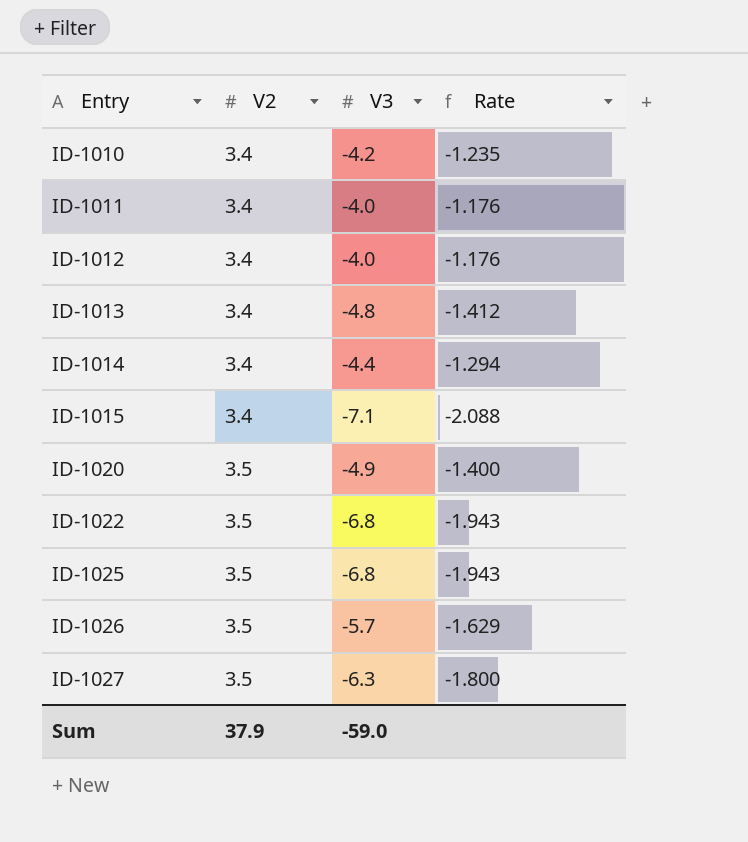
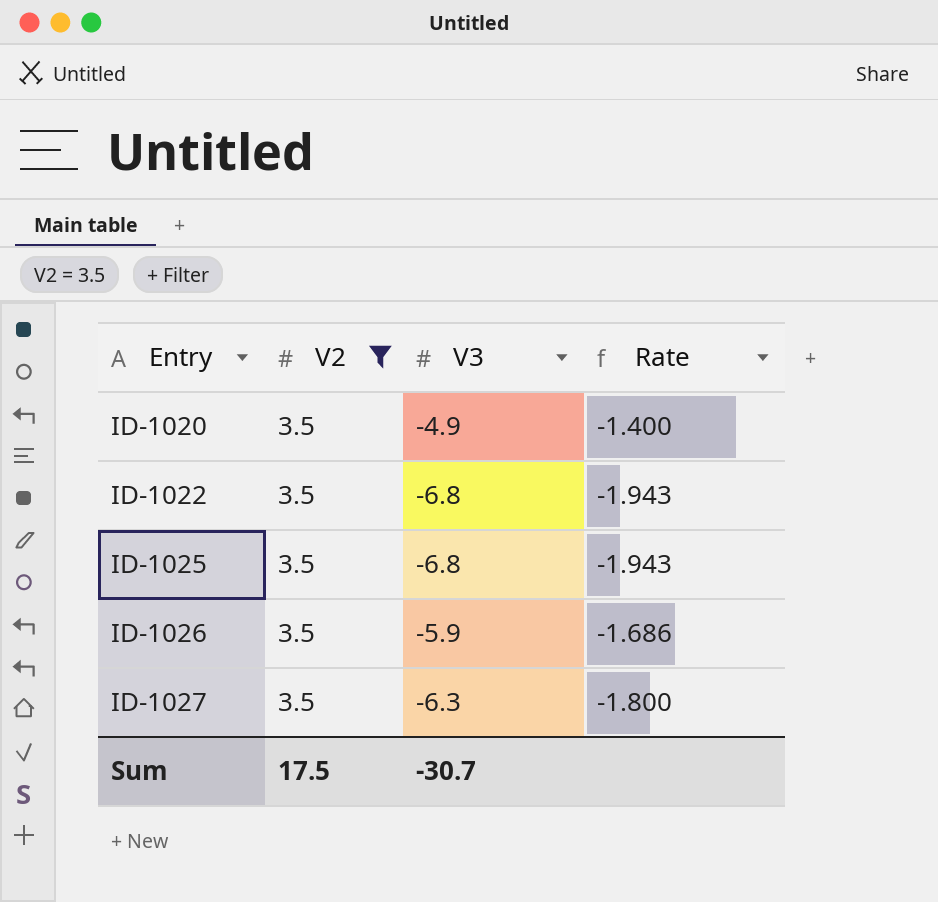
filter: none -> V2 = 3.5
ID-1026 | V3: -5.7 -> -5.9
ID-1026 | Rate: -1.629 -> -1.686
Sum | V2: 37.9 -> 17.5
Sum | V3: -59.0 -> -30.7

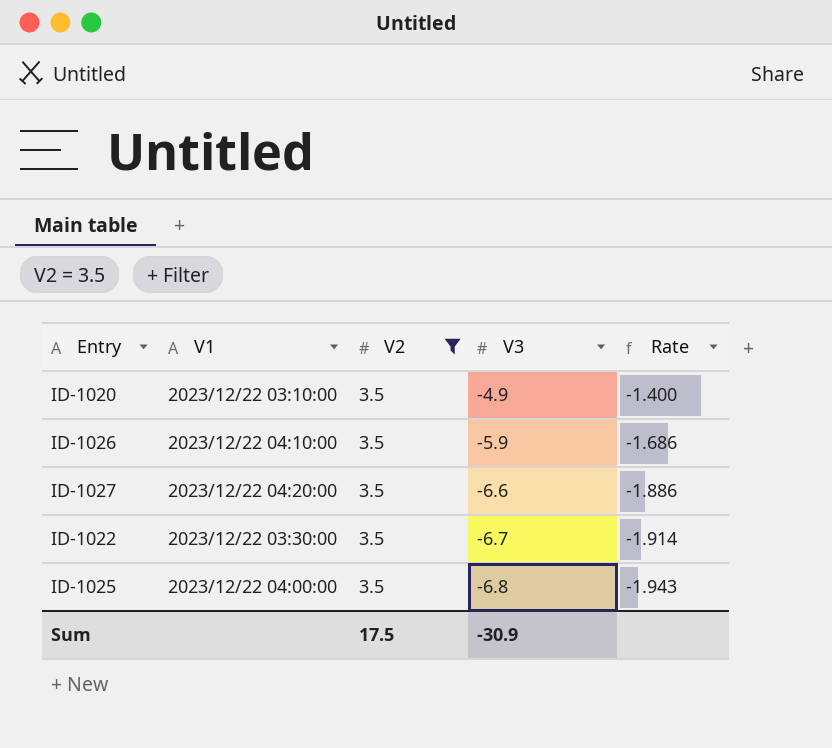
row order: Entry ascending -> V3 descending
column V1 | position: none -> 2
ID-1027 | V3: -6.3 -> -6.6
ID-1027 | Rate: -1.800 -> -1.886
ID-1022 | V3: -6.8 -> -6.7
ID-1022 | Rate: -1.943 -> -1.914
Sum | V3: -30.7 -> -30.9

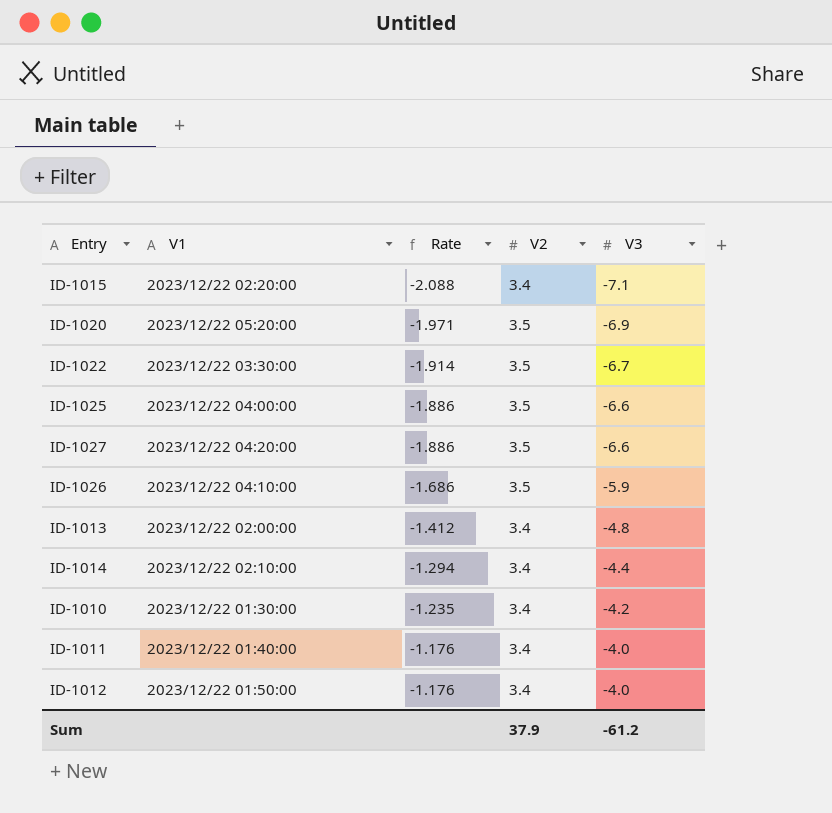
filter: V2 = 3.5 -> none
row order: V3 descending -> Rate ascending
column Rate | position: 5 -> 3
ID-1020 | V1: 2023/12/22 03:10:00 -> 2023/12/22 05:20:00
ID-1020 | Rate: -1.400 -> -1.971
ID-1020 | V3: -4.9 -> -6.9
ID-1025 | Rate: -1.943 -> -1.886
ID-1025 | V3: -6.8 -> -6.6
Sum | V2: 17.5 -> 37.9
Sum | V3: -30.9 -> -61.2

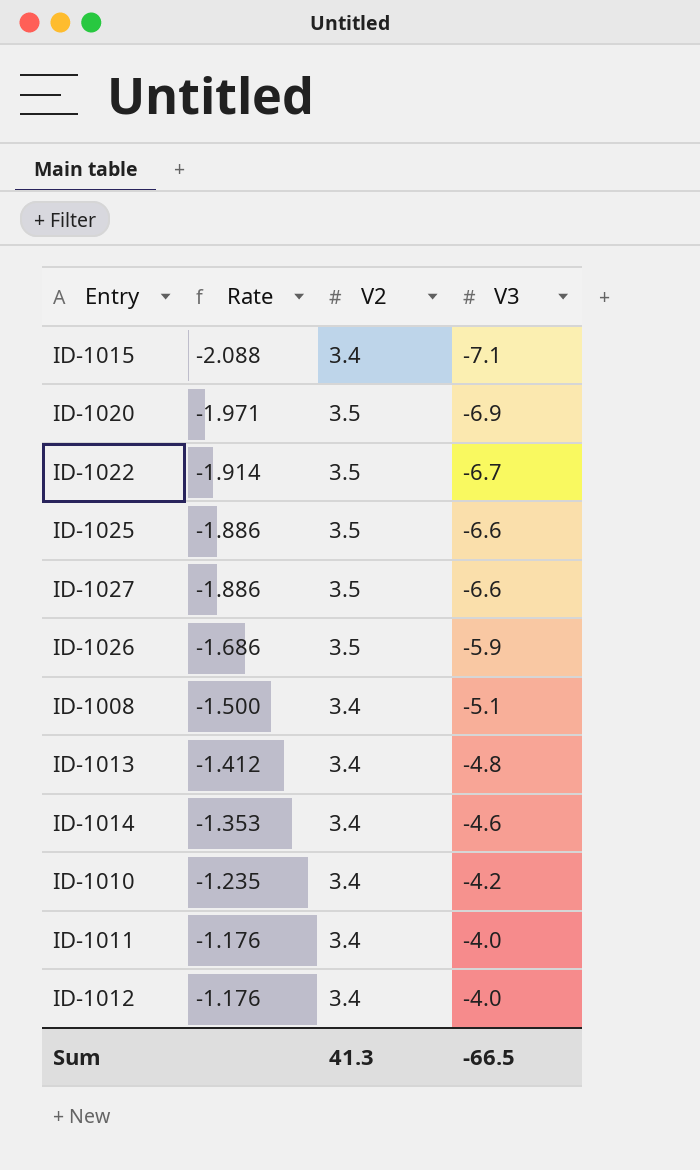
column V1 | position: 2 -> none
row ID-1008: none -> -1.500 | 3.4 | -5.1
ID-1014 | Rate: -1.294 -> -1.353
ID-1014 | V3: -4.4 -> -4.6
Sum | V2: 37.9 -> 41.3
Sum | V3: -61.2 -> -66.5

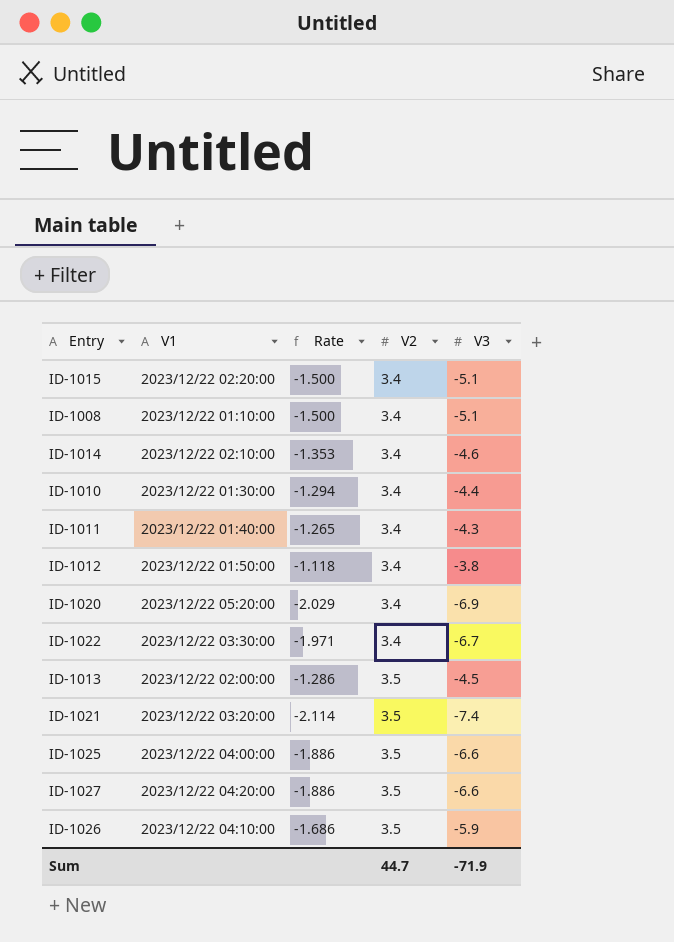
row order: Rate ascending -> V2 ascending
column V1 | position: none -> 2
ID-1015 | Rate: -2.088 -> -1.500
ID-1015 | V3: -7.1 -> -5.1
ID-1010 | Rate: -1.235 -> -1.294
ID-1010 | V3: -4.2 -> -4.4
ID-1011 | Rate: -1.176 -> -1.265
ID-1011 | V3: -4.0 -> -4.3
ID-1012 | Rate: -1.176 -> -1.118
ID-1012 | V3: -4.0 -> -3.8
ID-1020 | Rate: -1.971 -> -2.029
ID-1020 | V2: 3.5 -> 3.4
ID-1022 | Rate: -1.914 -> -1.971
ID-1022 | V2: 3.5 -> 3.4
ID-1013 | Rate: -1.412 -> -1.286
ID-1013 | V2: 3.4 -> 3.5
ID-1013 | V3: -4.8 -> -4.5
row ID-1021: none -> 2023/12/22 03:20:00 | -2.114 | 3.5 | -7.4
Sum | V2: 41.3 -> 44.7
Sum | V3: -66.5 -> -71.9

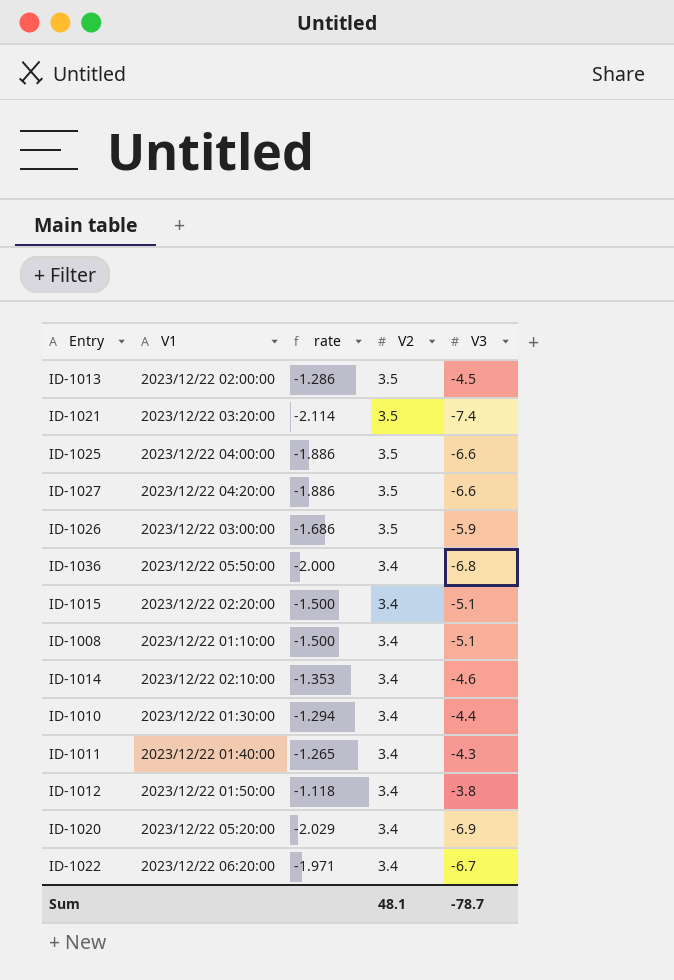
row order: V2 ascending -> V2 descending
column name: Rate -> rate
ID-1026 | V1: 2023/12/22 04:10:00 -> 2023/12/22 03:00:00
row ID-1036: none -> 2023/12/22 05:50:00 | -2.000 | 3.4 | -6.8
ID-1022 | V1: 2023/12/22 03:30:00 -> 2023/12/22 06:20:00
Sum | V2: 44.7 -> 48.1
Sum | V3: -71.9 -> -78.7

